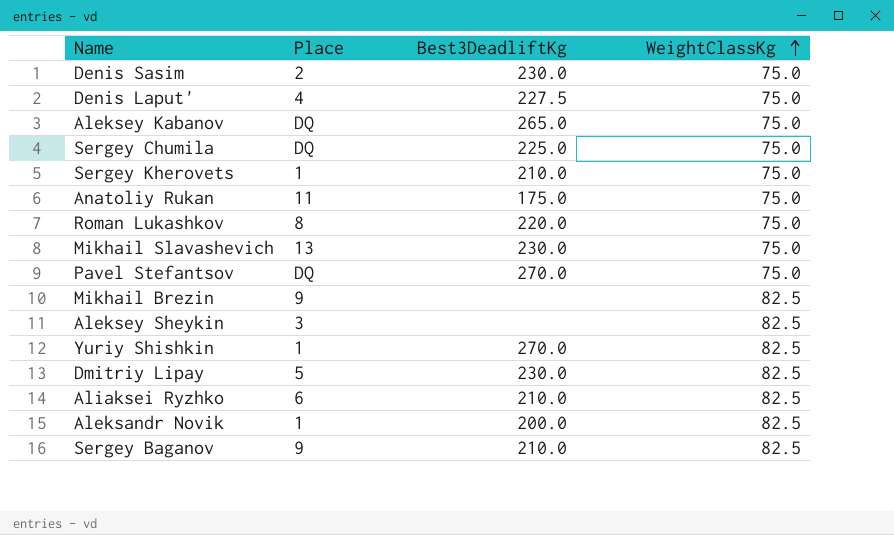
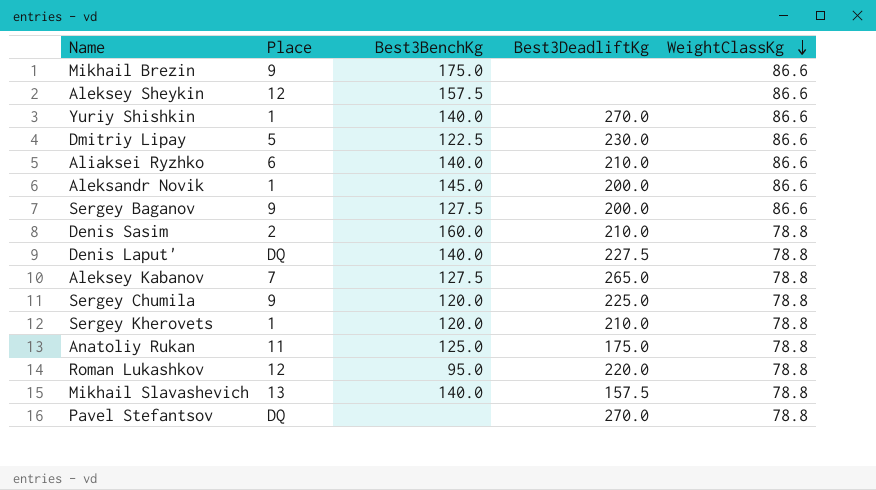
row order: WeightClassKg ascending -> WeightClassKg descending
column Best3BenchKg | position: none -> 3
Mikhail Brezin | WeightClassKg: 82.5 -> 86.6
Aleksey Sheykin | Place: 3 -> 12
Aleksey Sheykin | WeightClassKg: 82.5 -> 86.6
Yuriy Shishkin | WeightClassKg: 82.5 -> 86.6
Dmitriy Lipay | WeightClassKg: 82.5 -> 86.6
Aliaksei Ryzhko | WeightClassKg: 82.5 -> 86.6
Aleksandr Novik | WeightClassKg: 82.5 -> 86.6
Sergey Baganov | Best3DeadliftKg: 210.0 -> 200.0
Sergey Baganov | WeightClassKg: 82.5 -> 86.6
Denis Sasim | Best3DeadliftKg: 230.0 -> 210.0
Denis Sasim | WeightClassKg: 75.0 -> 78.8
Denis Laput' | Place: 4 -> DQ
Denis Laput' | WeightClassKg: 75.0 -> 78.8
Aleksey Kabanov | Place: DQ -> 7
Aleksey Kabanov | WeightClassKg: 75.0 -> 78.8
Sergey Chumila | Place: DQ -> 9
Sergey Chumila | WeightClassKg: 75.0 -> 78.8
Sergey Kherovets | WeightClassKg: 75.0 -> 78.8
Anatoliy Rukan | WeightClassKg: 75.0 -> 78.8
Roman Lukashkov | Place: 8 -> 12
Roman Lukashkov | WeightClassKg: 75.0 -> 78.8
Mikhail Slavashevich | Best3DeadliftKg: 230.0 -> 157.5
Mikhail Slavashevich | WeightClassKg: 75.0 -> 78.8
Pavel Stefantsov | WeightClassKg: 75.0 -> 78.8

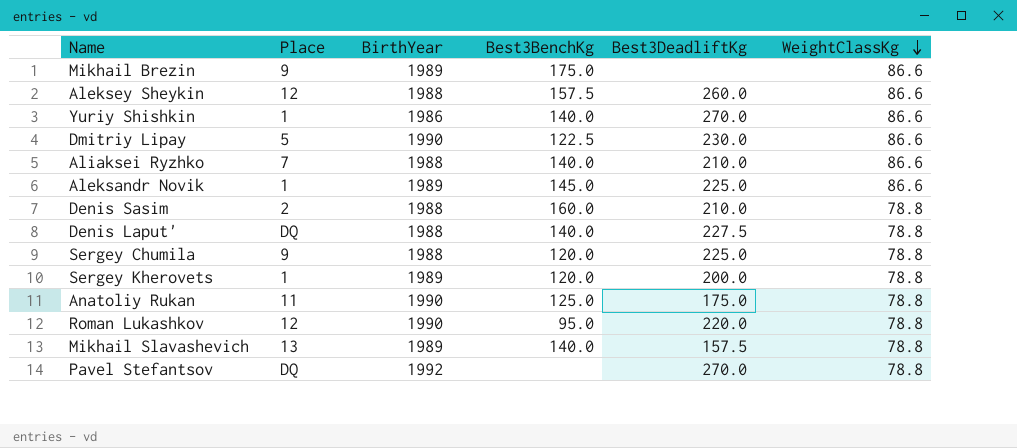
column BirthYear | position: none -> 3
row Sergey Baganov: 9 | 127.5 | 200.0 | 86.6 -> none
row Aleksey Kabanov: 7 | 127.5 | 265.0 | 78.8 -> none
Aleksey Sheykin | Best3DeadliftKg: none -> 260.0
Aliaksei Ryzhko | Place: 6 -> 7
Aleksandr Novik | Best3DeadliftKg: 200.0 -> 225.0
Sergey Kherovets | Best3DeadliftKg: 210.0 -> 200.0

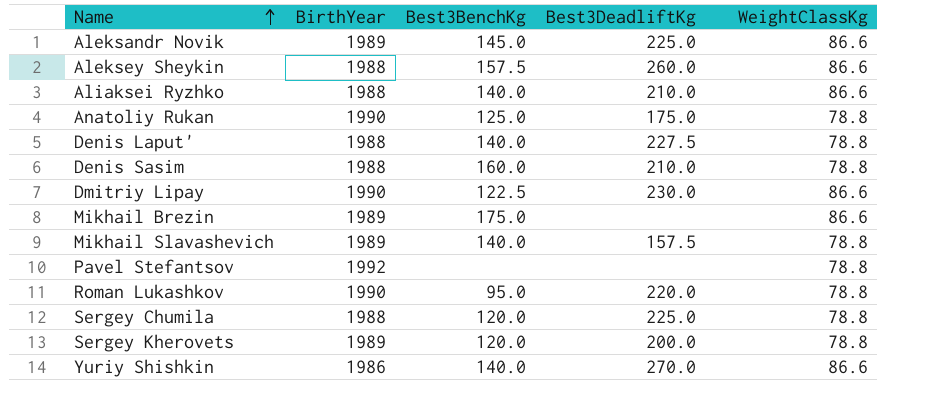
row order: WeightClassKg descending -> Name ascending
column Place | position: 2 -> none
Pavel Stefantsov | Best3DeadliftKg: 270.0 -> none

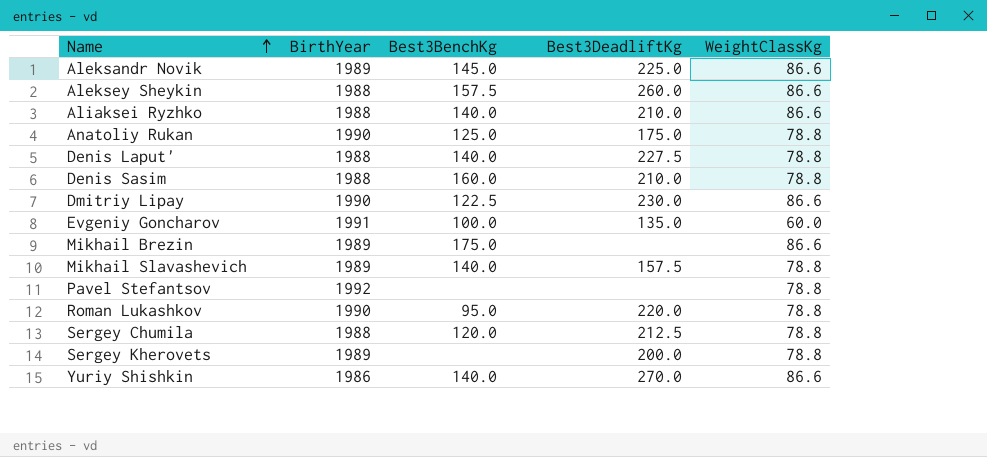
row Evgeniy Goncharov: none -> 1991 | 100.0 | 135.0 | 60.0
Sergey Chumila | Best3DeadliftKg: 225.0 -> 212.5
Sergey Kherovets | Best3BenchKg: 120.0 -> none

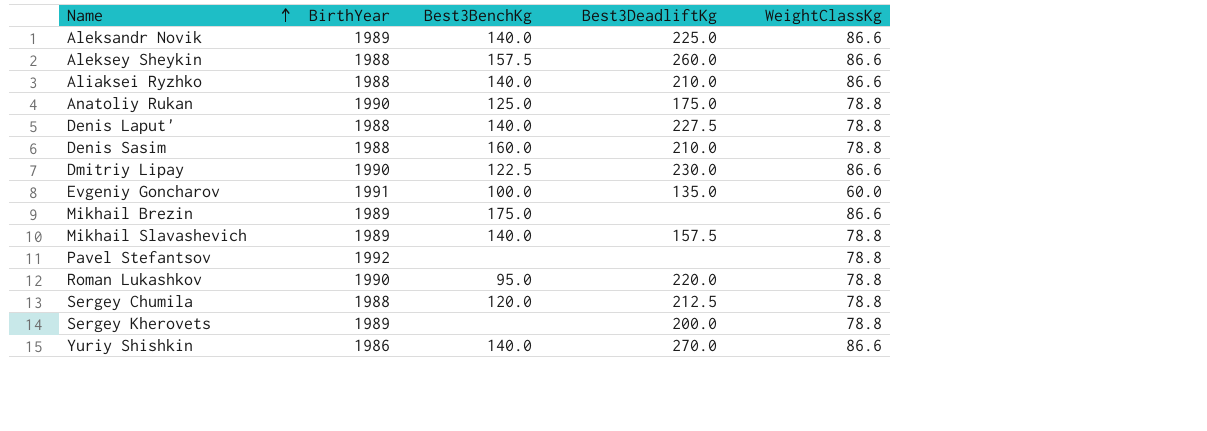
Aleksandr Novik | Best3BenchKg: 145.0 -> 140.0

